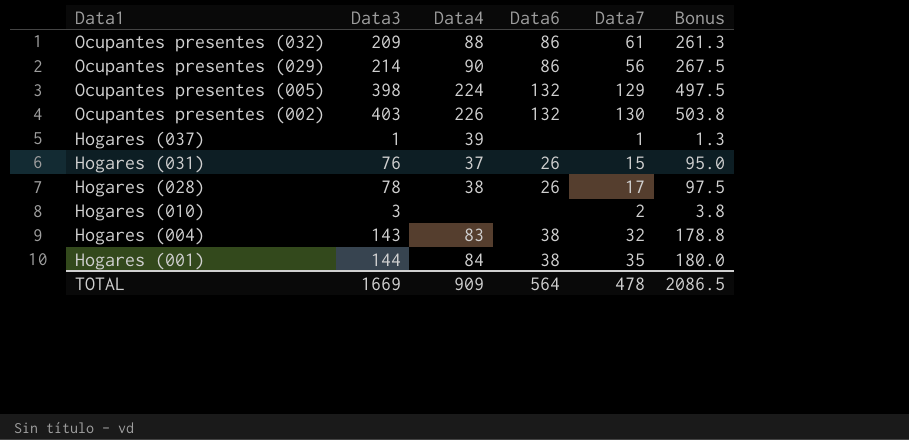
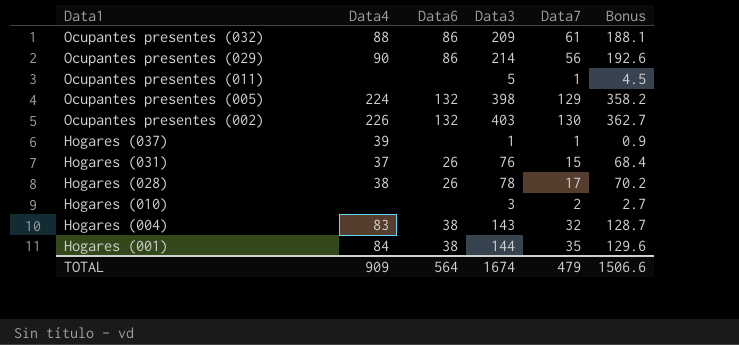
column Data3 | position: 2 -> 4
column Bonus | formula: [Data3] * 1.25 -> [Data3] * 0.9
row Ocupantes presentes (011): none -> none | none | 5 | 1 | 4.5
TOTAL | Data3: 1669 -> 1674
TOTAL | Data7: 478 -> 479
TOTAL | Bonus: 2086.5 -> 1506.6

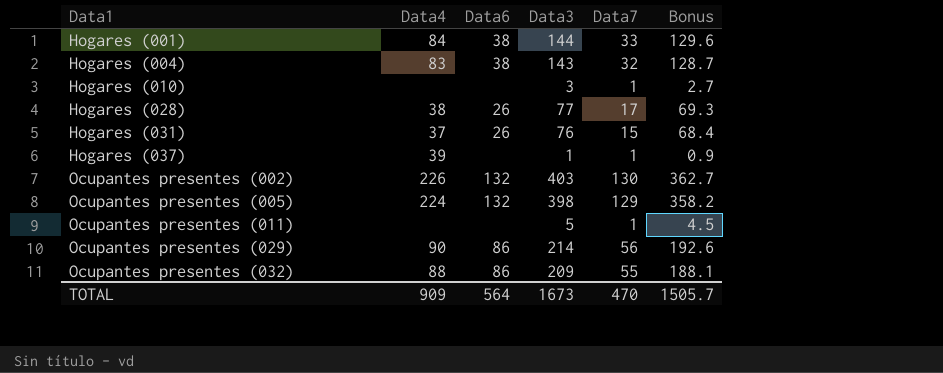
row order: Data1 descending -> Data1 ascending
Hogares (001) | Data7: 35 -> 33
Hogares (010) | Data7: 2 -> 1
Hogares (028) | Data3: 78 -> 77
Hogares (028) | Bonus: 70.2 -> 69.3
Ocupantes presentes (032) | Data7: 61 -> 55
TOTAL | Data3: 1674 -> 1673
TOTAL | Data7: 479 -> 470
TOTAL | Bonus: 1506.6 -> 1505.7

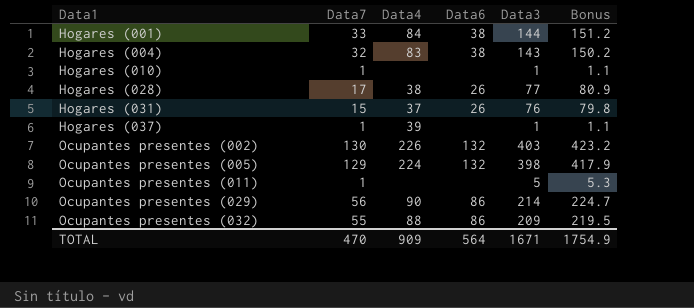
column Data7 | position: 5 -> 2
column Bonus | formula: [Data3] * 0.9 -> [Data3] * 1.05
Hogares (010) | Data3: 3 -> 1
TOTAL | Data3: 1673 -> 1671
TOTAL | Bonus: 1505.7 -> 1754.9

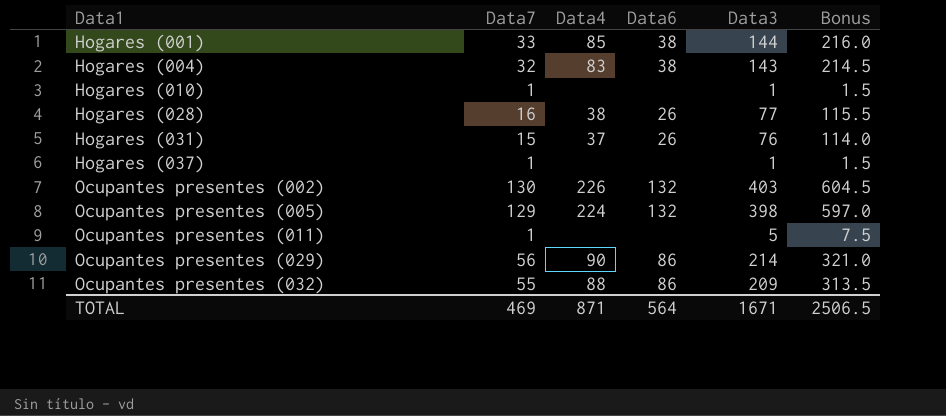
column Bonus | formula: [Data3] * 1.05 -> [Data3] * 1.5
Hogares (001) | Data4: 84 -> 85
Hogares (028) | Data7: 17 -> 16
Hogares (037) | Data4: 39 -> none
TOTAL | Data7: 470 -> 469
TOTAL | Data4: 909 -> 871
TOTAL | Bonus: 1754.9 -> 2506.5

